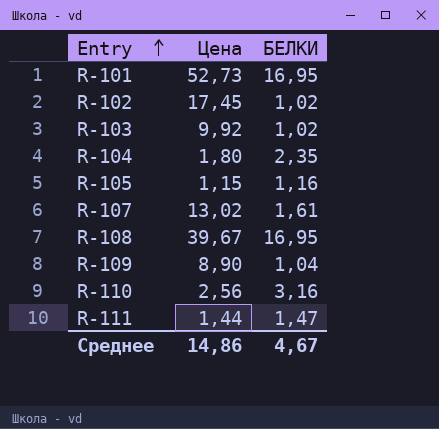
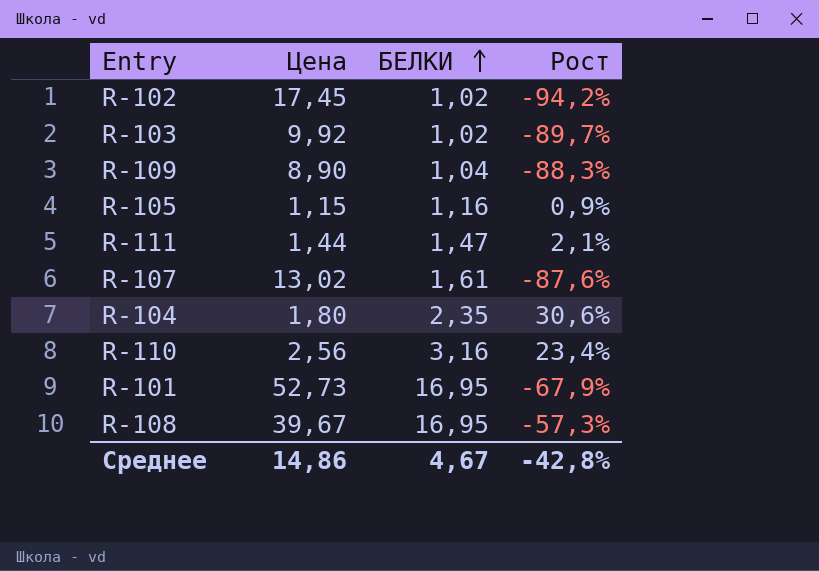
row order: Entry ascending -> БЕЛКИ ascending
column Рост | formula: none -> ([БЕЛКИ] - [Цена]) / [Цена]

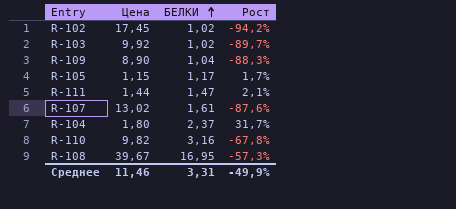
row R-101: 52,73 | 16,95 | -67,9% -> none
R-105 | БЕЛКИ: 1,16 -> 1,17
R-105 | Рост: 0,9% -> 1,7%
R-104 | БЕЛКИ: 2,35 -> 2,37
R-104 | Рост: 30,6% -> 31,7%
R-110 | Цена: 2,56 -> 9,82
R-110 | Рост: 23,4% -> -67,8%
Среднее | Цена: 14,86 -> 11,46
Среднее | БЕЛКИ: 4,67 -> 3,31
Среднее | Рост: -42,8% -> -49,9%

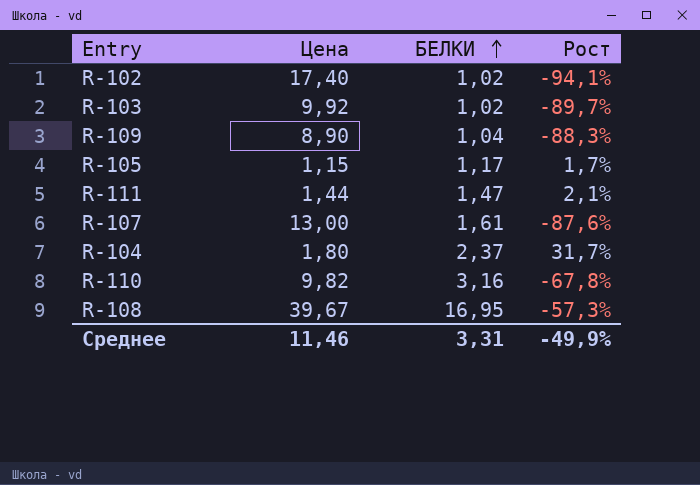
R-102 | Цена: 17,45 -> 17,40
R-102 | Рост: -94,2% -> -94,1%
R-107 | Цена: 13,02 -> 13,00

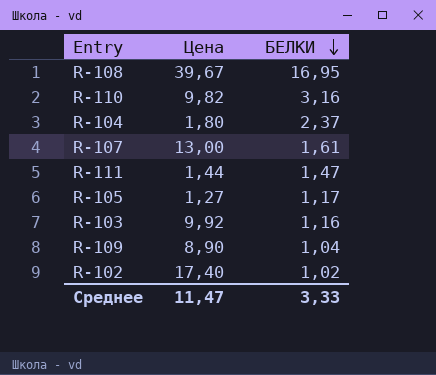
row order: БЕЛКИ ascending -> БЕЛКИ descending
column Рост | formula: ([БЕЛКИ] - [Цена]) / [Цена] -> none
R-105 | Цена: 1,15 -> 1,27
R-103 | БЕЛКИ: 1,02 -> 1,16
Среднее | Цена: 11,46 -> 11,47
Среднее | БЕЛКИ: 3,31 -> 3,33

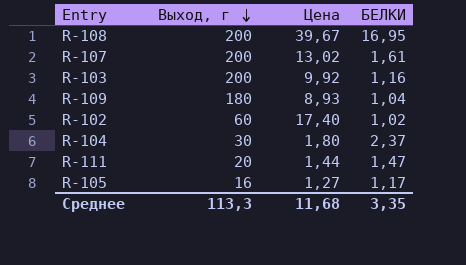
row order: БЕЛКИ descending -> Выход, г descending
column Выход, г | position: none -> 2
row R-110: 9,82 | 3,16 -> none
R-107 | Цена: 13,00 -> 13,02
R-109 | Цена: 8,90 -> 8,93
Среднее | Цена: 11,47 -> 11,68
Среднее | БЕЛКИ: 3,33 -> 3,35

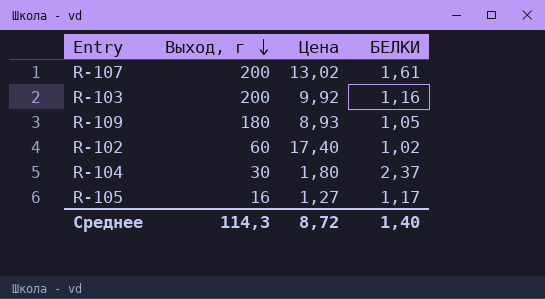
row R-108: 200 | 39,67 | 16,95 -> none
row R-111: 20 | 1,44 | 1,47 -> none
R-109 | БЕЛКИ: 1,04 -> 1,05
Среднее | Выход, г: 113,3 -> 114,3
Среднее | Цена: 11,68 -> 8,72
Среднее | БЕЛКИ: 3,35 -> 1,40

